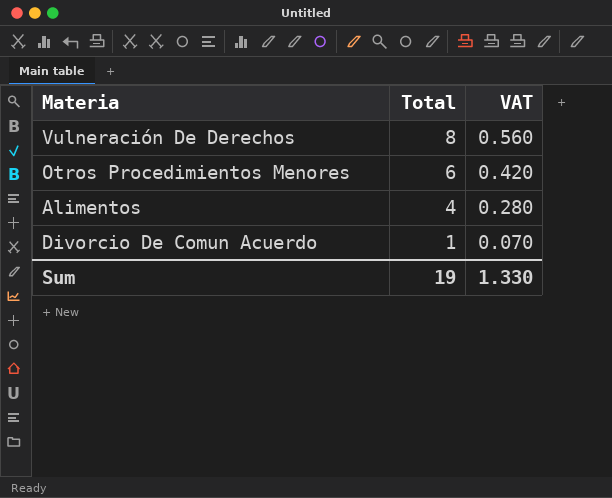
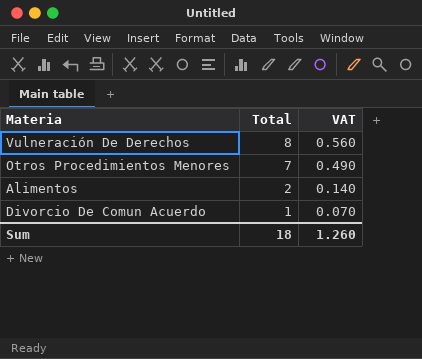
Otros Procedimientos Menores | Total: 6 -> 7
Otros Procedimientos Menores | VAT: 0.420 -> 0.490
Alimentos | Total: 4 -> 2
Alimentos | VAT: 0.280 -> 0.140
Sum | Total: 19 -> 18
Sum | VAT: 1.330 -> 1.260

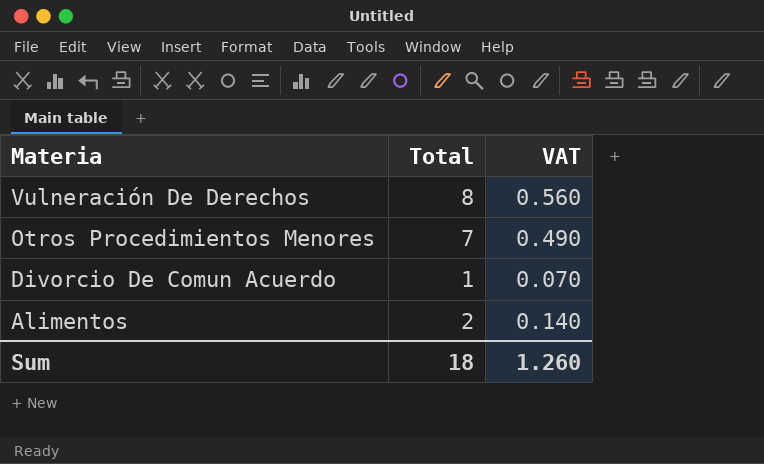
row order: Total descending -> Materia descending

